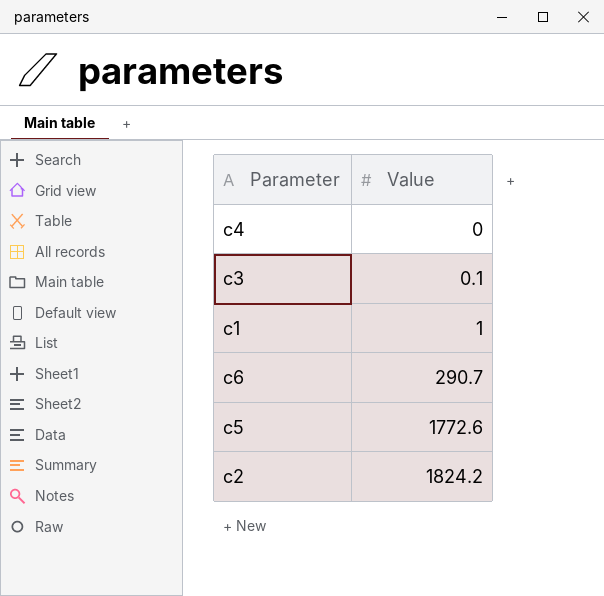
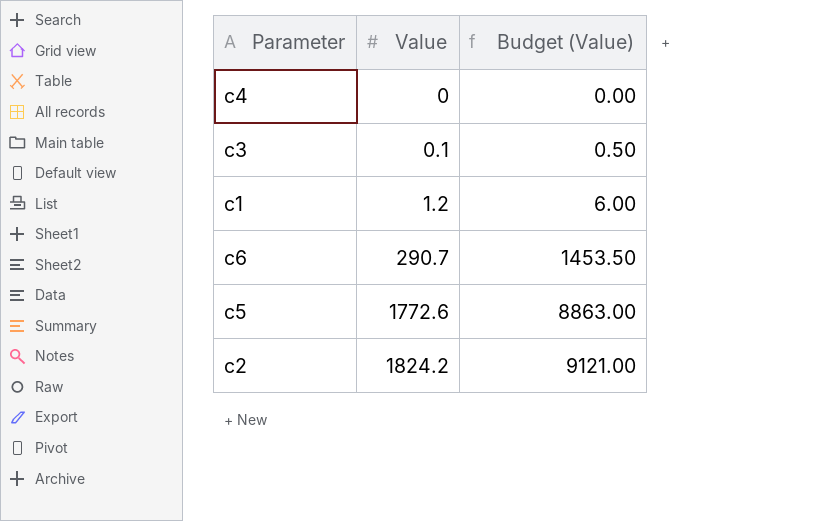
column Budget (Value) | formula: none -> [Value] * 5
c1 | Value: 1 -> 1.2

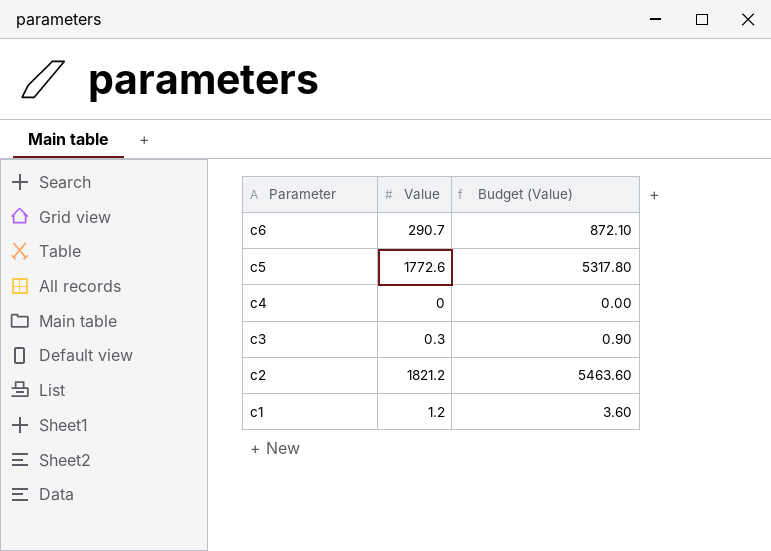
row order: Value ascending -> Parameter descending
column Budget (Value) | formula: [Value] * 5 -> [Value] * 3
c3 | Value: 0.1 -> 0.3
c2 | Value: 1824.2 -> 1821.2

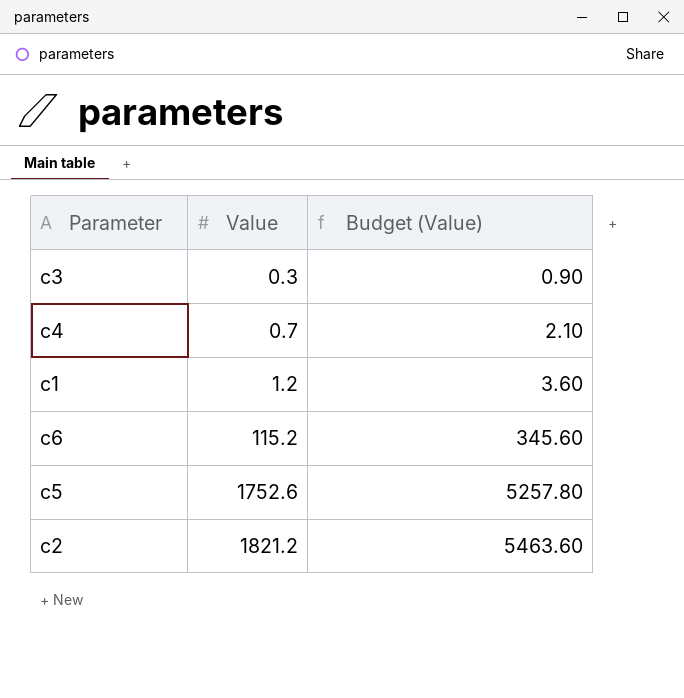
row order: Parameter descending -> Value ascending
c4 | Value: 0 -> 0.7
c4 | Budget (Value): 0.00 -> 2.10
c6 | Value: 290.7 -> 115.2
c6 | Budget (Value): 872.10 -> 345.60
c5 | Value: 1772.6 -> 1752.6
c5 | Budget (Value): 5317.80 -> 5257.80

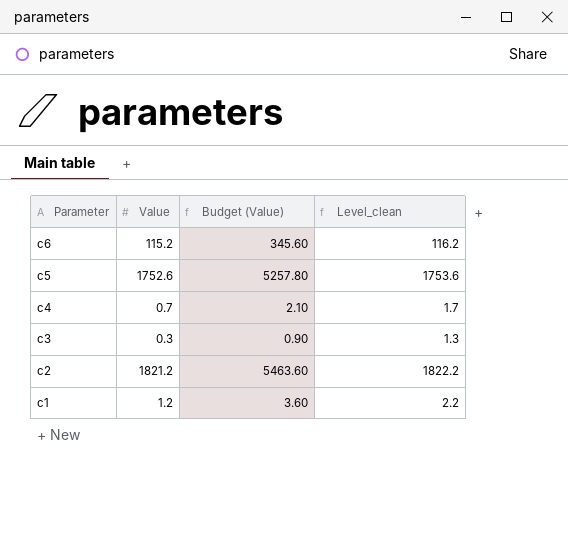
row order: Value ascending -> Parameter descending
column Level_clean | formula: none -> [Value] + 1

